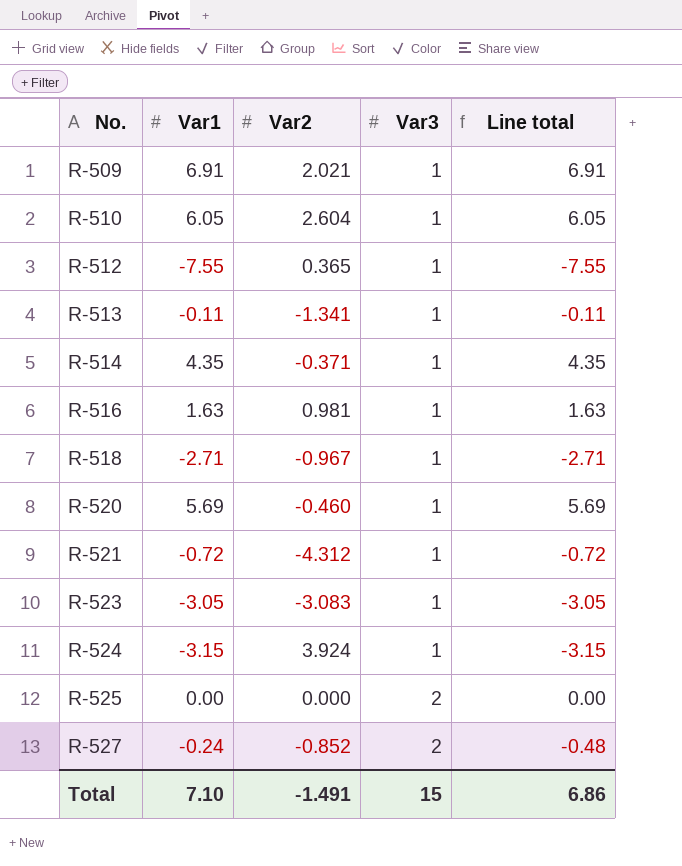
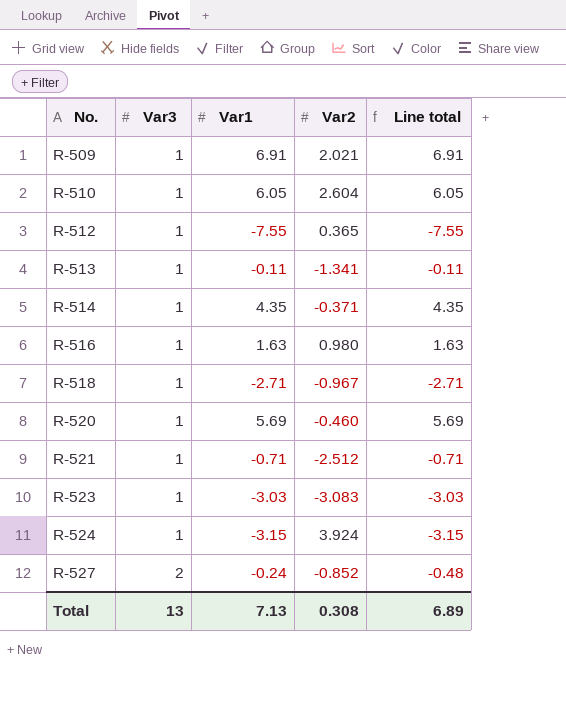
column Var3 | position: 4 -> 2
row R-525: 0.00 | 0.000 | 2 | 0.00 -> none
R-516 | Var2: 0.981 -> 0.980
R-521 | Var1: -0.72 -> -0.71
R-521 | Var2: -4.312 -> -2.512
R-521 | Line total: -0.72 -> -0.71
R-523 | Var1: -3.05 -> -3.03
R-523 | Line total: -3.05 -> -3.03
Total | Var3: 15 -> 13
Total | Var1: 7.10 -> 7.13
Total | Var2: -1.491 -> 0.308
Total | Line total: 6.86 -> 6.89

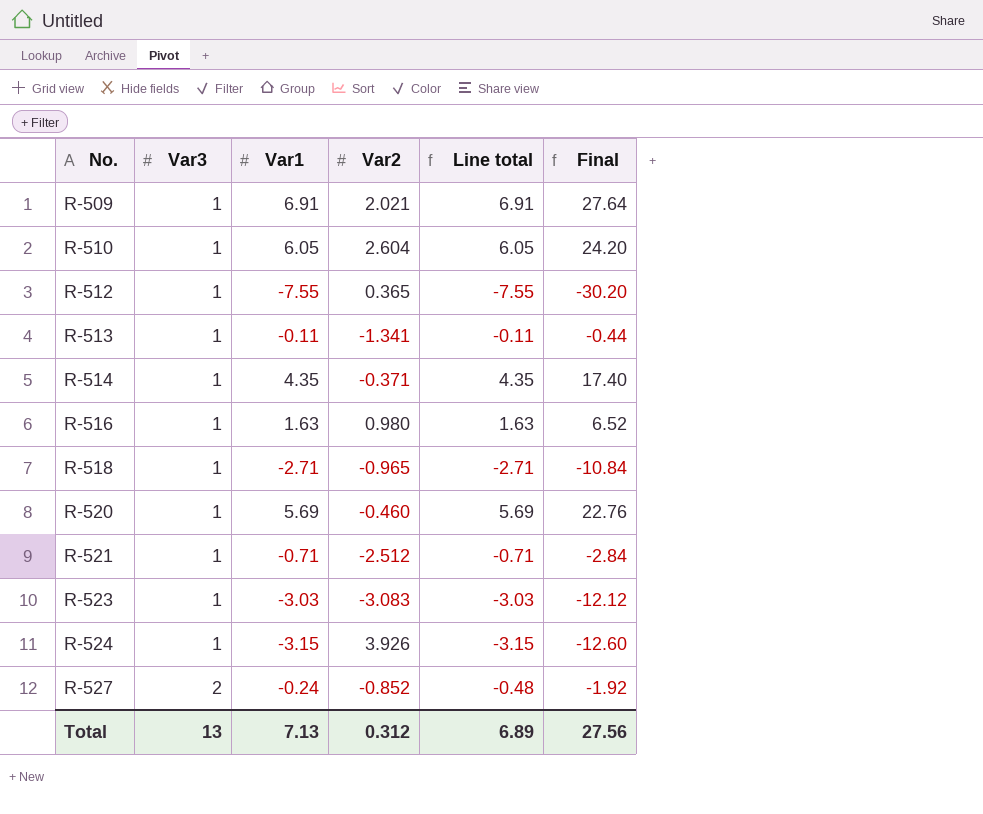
column Final | formula: none -> [Line total] * 4
R-518 | Var2: -0.967 -> -0.965
R-524 | Var2: 3.924 -> 3.926
Total | Var2: 0.308 -> 0.312

